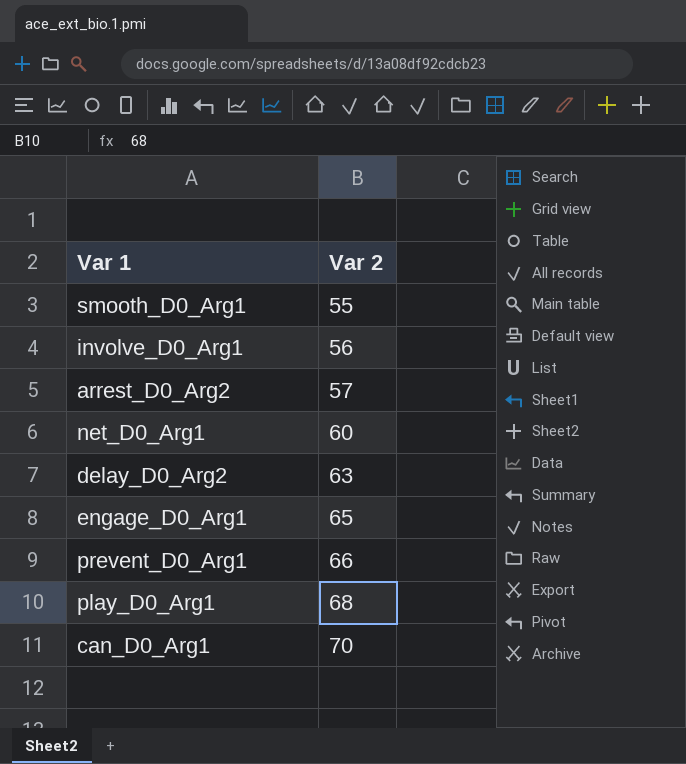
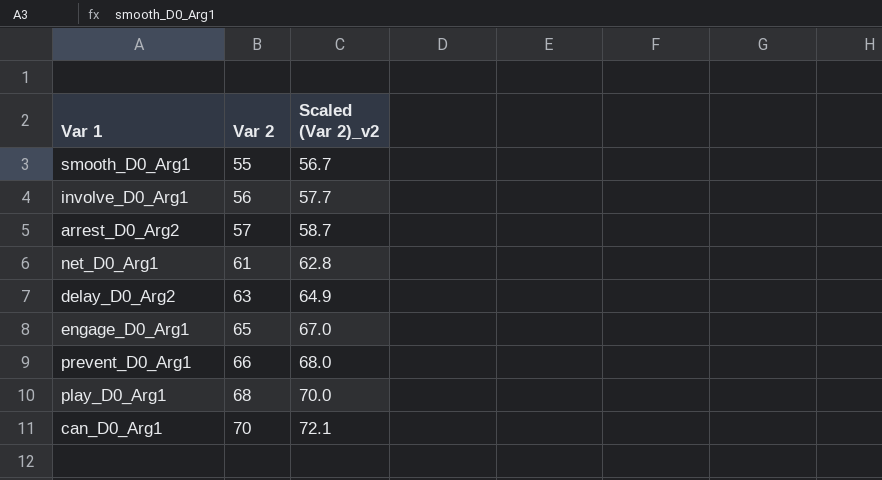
column Scaled (Var 2)_v2 | formula: none -> [Var 2] * 1.03
net_D0_Arg1 | Var 2: 60 -> 61

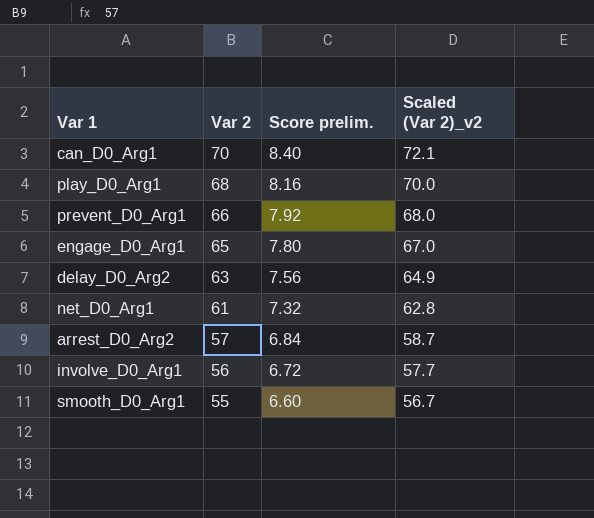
row order: Var 2 ascending -> Var 2 descending
column Score prelim. | formula: none -> [Var 2] * 0.12

